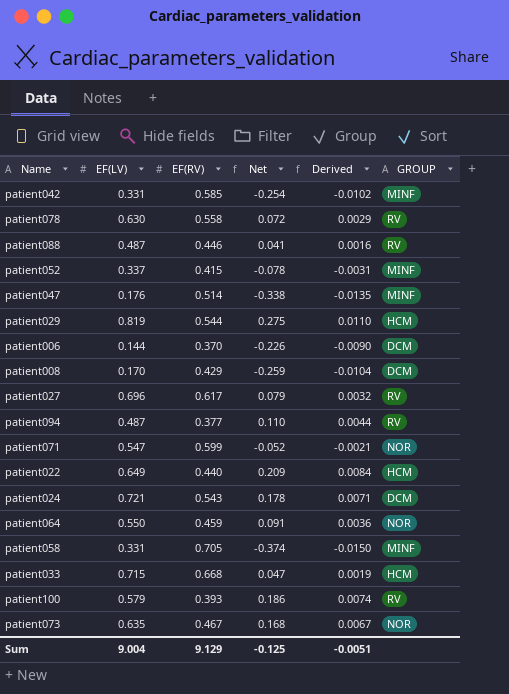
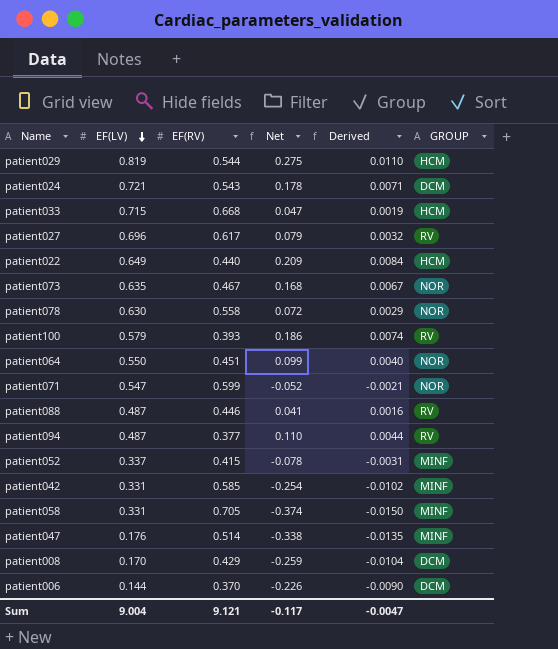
row order: none -> EF(LV) descending
patient078 | GROUP: RV -> NOR
patient064 | EF(RV): 0.459 -> 0.451
patient064 | Net: 0.091 -> 0.099
patient064 | Derived: 0.0036 -> 0.0040
Sum | EF(RV): 9.129 -> 9.121
Sum | Net: -0.125 -> -0.117
Sum | Derived: -0.0051 -> -0.0047

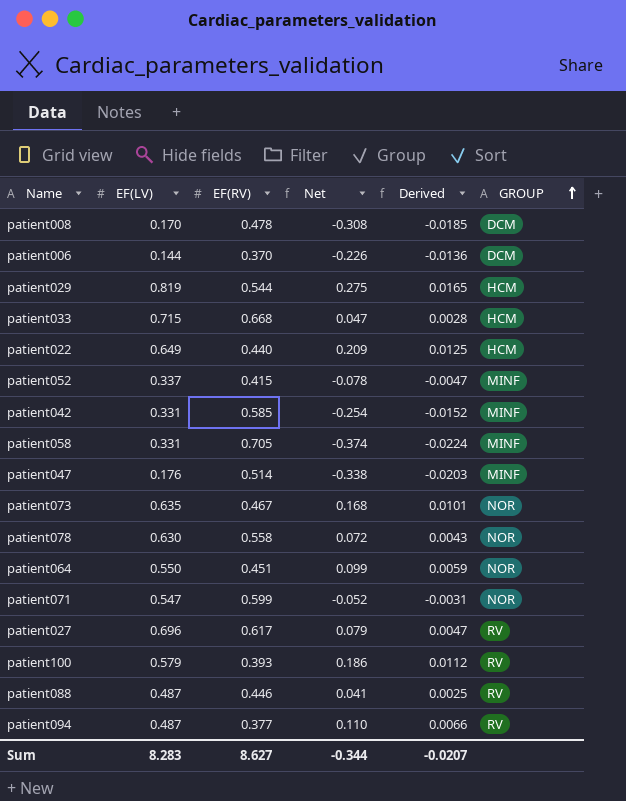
row order: EF(LV) descending -> GROUP ascending
column Derived | formula: [Net] * 0.04 -> [Net] * 0.06
row patient024: 0.721 | 0.543 | 0.178 | 0.0071 | DCM -> none
patient008 | EF(RV): 0.429 -> 0.478
patient008 | Net: -0.259 -> -0.308
Sum | EF(LV): 9.004 -> 8.283
Sum | EF(RV): 9.121 -> 8.627
Sum | Net: -0.117 -> -0.344
Sum | Derived: -0.0047 -> -0.0207

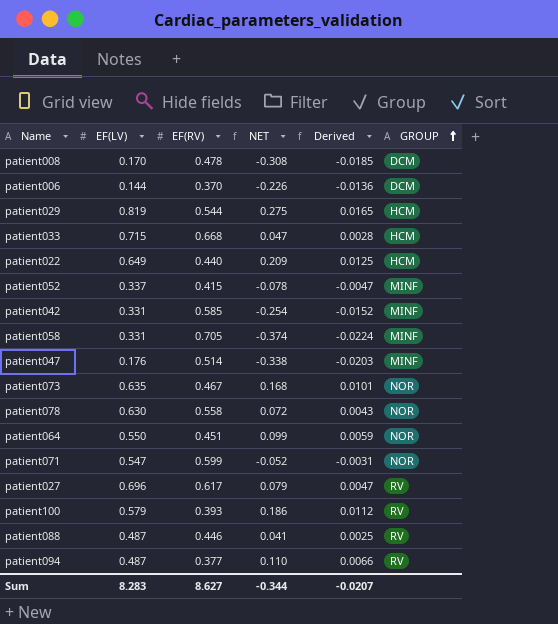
column name: Net -> NET

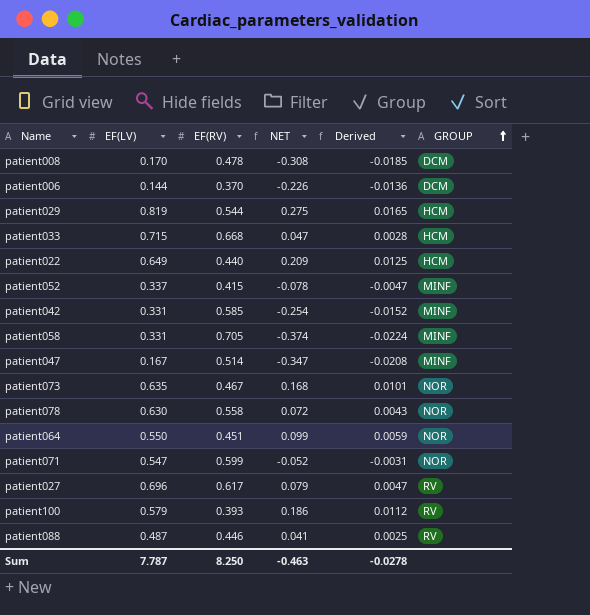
row patient094: 0.487 | 0.377 | 0.110 | 0.0066 | RV -> none
patient047 | EF(LV): 0.176 -> 0.167
patient047 | NET: -0.338 -> -0.347
patient047 | Derived: -0.0203 -> -0.0208
Sum | EF(LV): 8.283 -> 7.787
Sum | EF(RV): 8.627 -> 8.250
Sum | NET: -0.344 -> -0.463
Sum | Derived: -0.0207 -> -0.0278

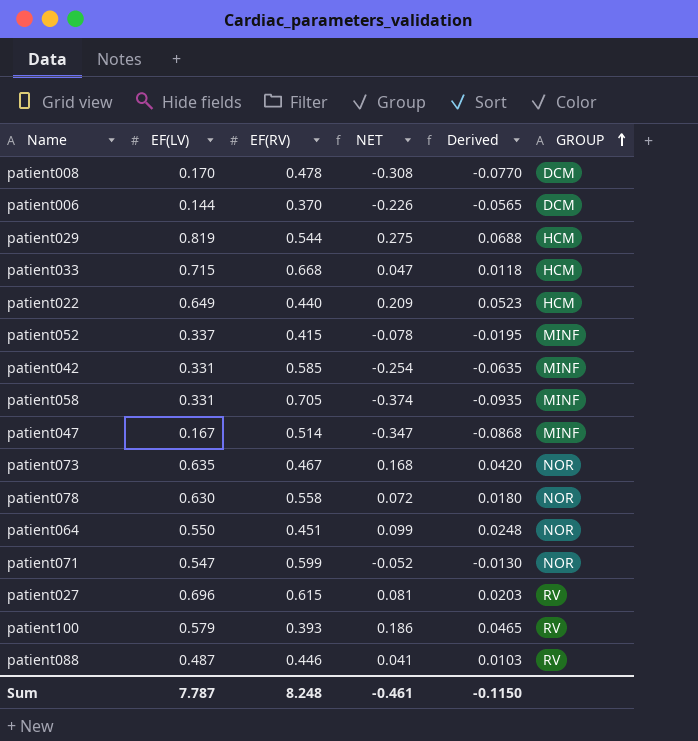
column Derived | formula: [NET] * 0.06 -> [NET] * 0.25
patient027 | EF(RV): 0.617 -> 0.615
patient027 | NET: 0.079 -> 0.081
Sum | EF(RV): 8.250 -> 8.248
Sum | NET: -0.463 -> -0.461
Sum | Derived: -0.0278 -> -0.1150

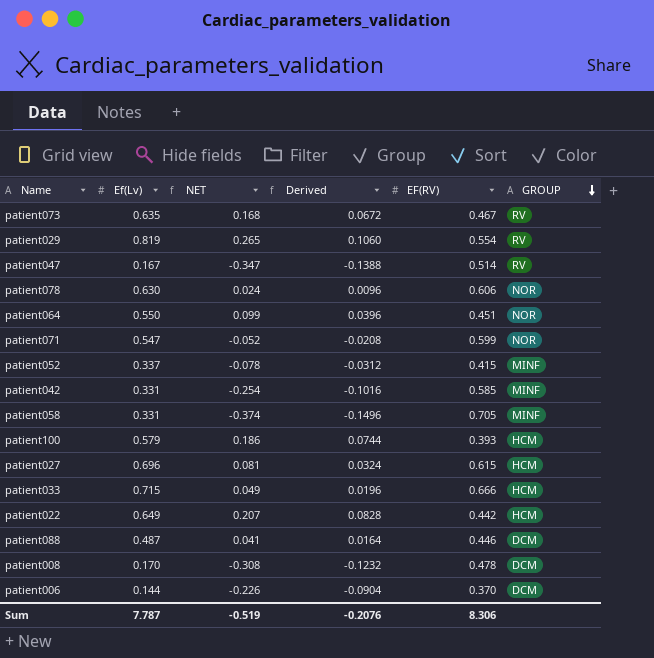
row order: GROUP ascending -> GROUP descending
column name: EF(LV) -> Ef(Lv)
column Derived | formula: [NET] * 0.25 -> [NET] * 0.4
column EF(RV) | position: 3 -> 5
patient073 | GROUP: NOR -> RV
patient029 | NET: 0.275 -> 0.265
patient029 | EF(RV): 0.544 -> 0.554
patient029 | GROUP: HCM -> RV
patient047 | GROUP: MINF -> RV
patient078 | NET: 0.072 -> 0.024
patient078 | EF(RV): 0.558 -> 0.606
patient100 | GROUP: RV -> HCM
patient027 | GROUP: RV -> HCM
patient033 | NET: 0.047 -> 0.049
patient033 | EF(RV): 0.668 -> 0.666
patient022 | NET: 0.209 -> 0.207
patient022 | EF(RV): 0.440 -> 0.442
patient088 | GROUP: RV -> DCM
Sum | NET: -0.461 -> -0.519
Sum | Derived: -0.1150 -> -0.2076
Sum | EF(RV): 8.248 -> 8.306

